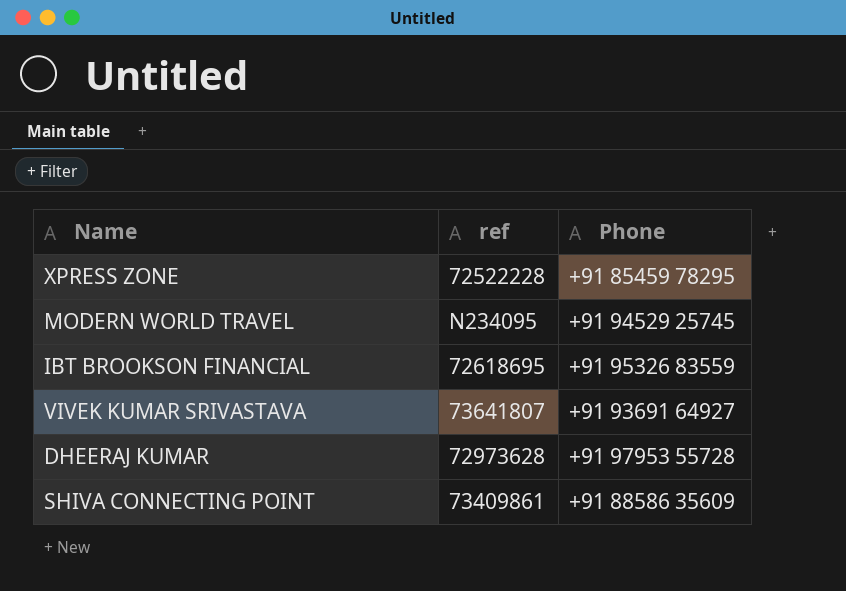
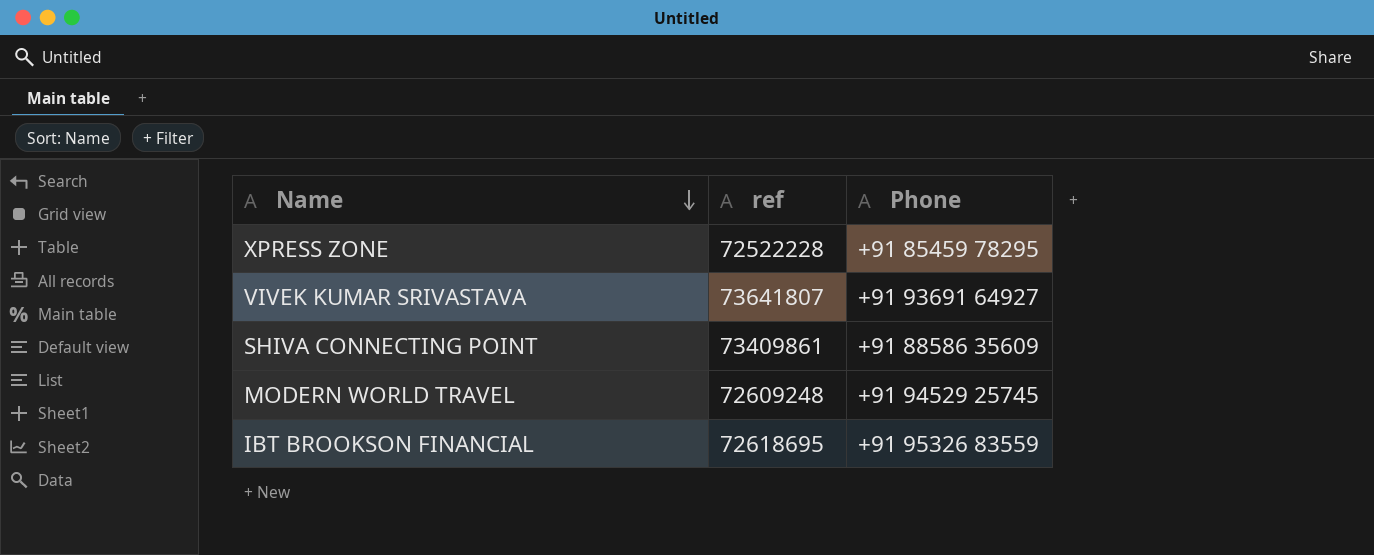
row order: none -> Name descending
row DHEERAJ KUMAR: 72973628 | +91 97953 55728 -> none
MODERN WORLD TRAVEL | ref: N234095 -> 72609248

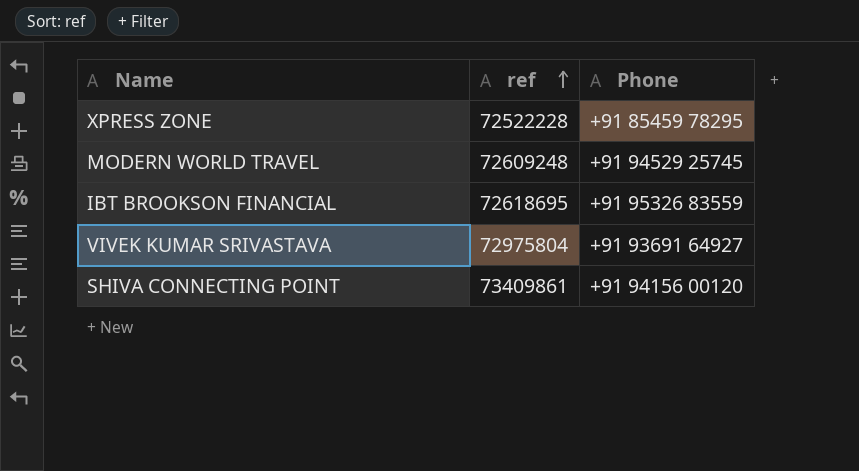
row order: Name descending -> ref ascending
VIVEK KUMAR SRIVASTAVA | ref: 73641807 -> 72975804
SHIVA CONNECTING POINT | Phone: +91 88586 35609 -> +91 94156 00120

